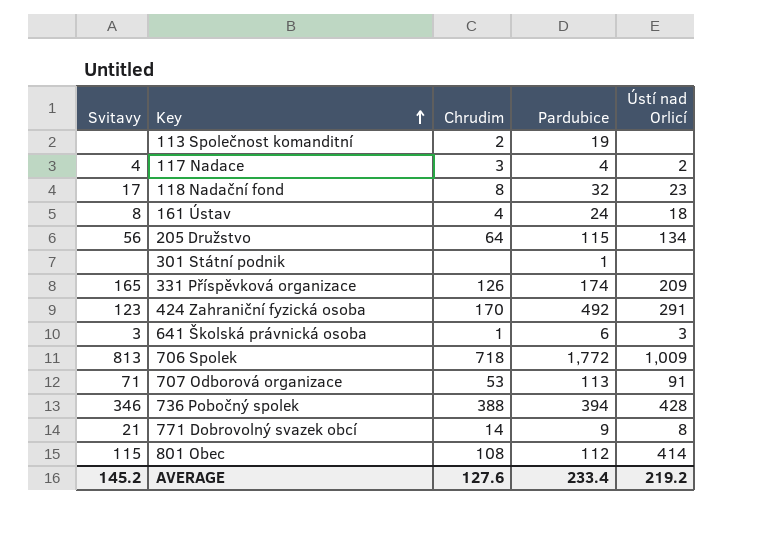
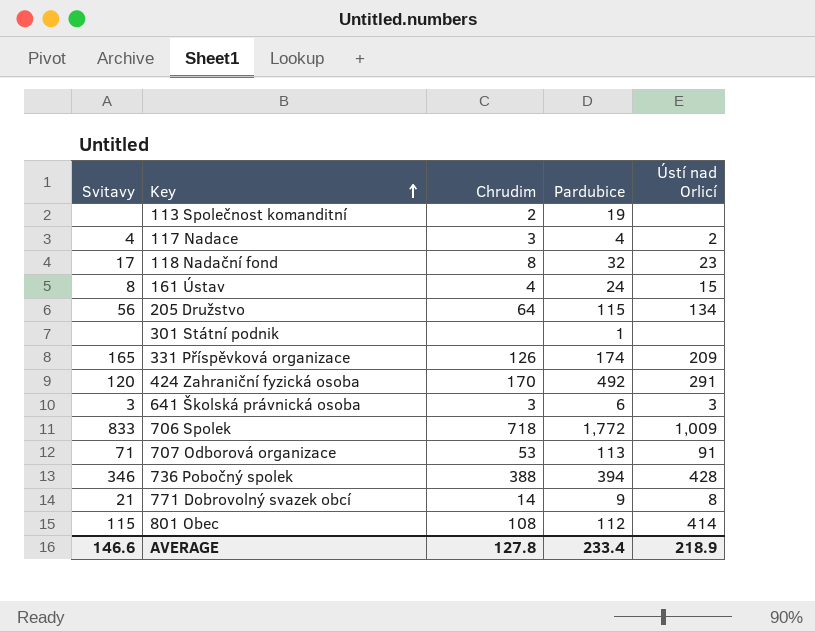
161 Ústav | Ústí nad Orlicí: 18 -> 15
424 Zahraniční fyzická osoba | Svitavy: 123 -> 120
641 Školská právnická osoba | Chrudim: 1 -> 3
706 Spolek | Svitavy: 813 -> 833
AVERAGE | Svitavy: 145.2 -> 146.6
AVERAGE | Chrudim: 127.6 -> 127.8
AVERAGE | Ústí nad Orlicí: 219.2 -> 218.9

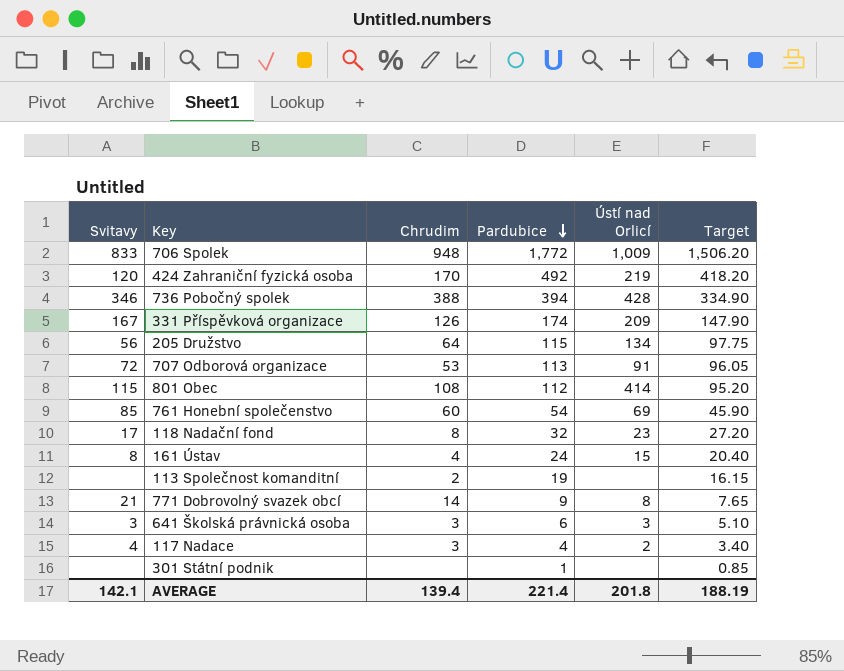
row order: Key ascending -> Pardubice descending
column Target | formula: none -> [Pardubice] * 0.85
706 Spolek | Chrudim: 718 -> 948
424 Zahraniční fyzická osoba | Ústí nad Orlicí: 291 -> 219
331 Příspěvková organizace | Svitavy: 165 -> 167
707 Odborová organizace | Svitavy: 71 -> 72
row 761 Honební společenstvo: none -> 85 | 60 | 54 | 69 | 45.90
AVERAGE | Svitavy: 146.6 -> 142.1
AVERAGE | Chrudim: 127.8 -> 139.4
AVERAGE | Pardubice: 233.4 -> 221.4
AVERAGE | Ústí nad Orlicí: 218.9 -> 201.8

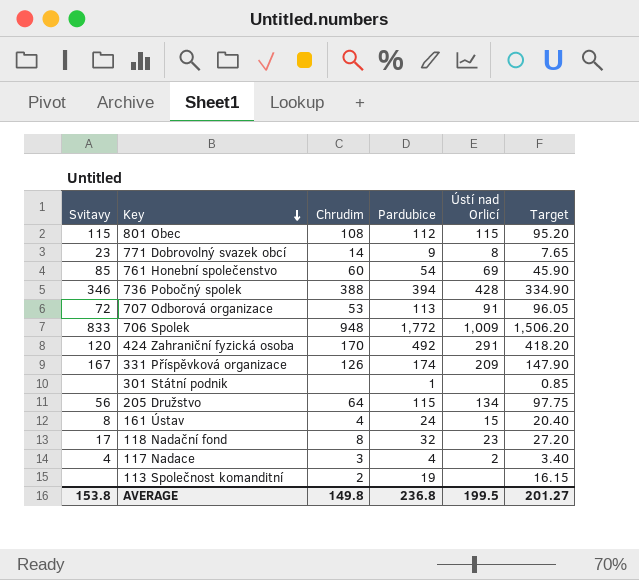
row order: Pardubice descending -> Key descending
row 641 Školská právnická osoba: 3 | 3 | 6 | 3 | 5.10 -> none
801 Obec | Ústí nad Orlicí: 414 -> 115
771 Dobrovolný svazek obcí | Svitavy: 21 -> 23
424 Zahraniční fyzická osoba | Ústí nad Orlicí: 219 -> 291
AVERAGE | Svitavy: 142.1 -> 153.8
AVERAGE | Chrudim: 139.4 -> 149.8
AVERAGE | Pardubice: 221.4 -> 236.8
AVERAGE | Ústí nad Orlicí: 201.8 -> 199.5
AVERAGE | Target: 188.19 -> 201.27

